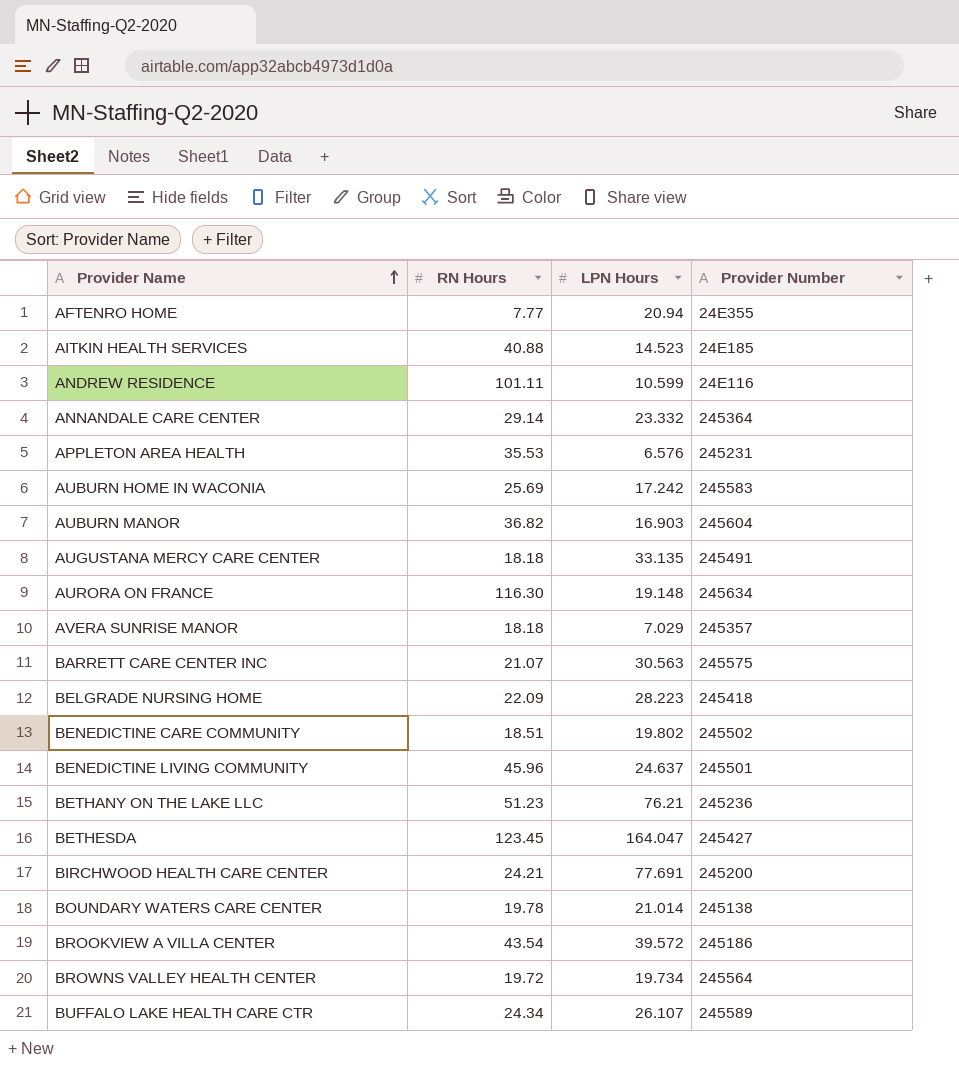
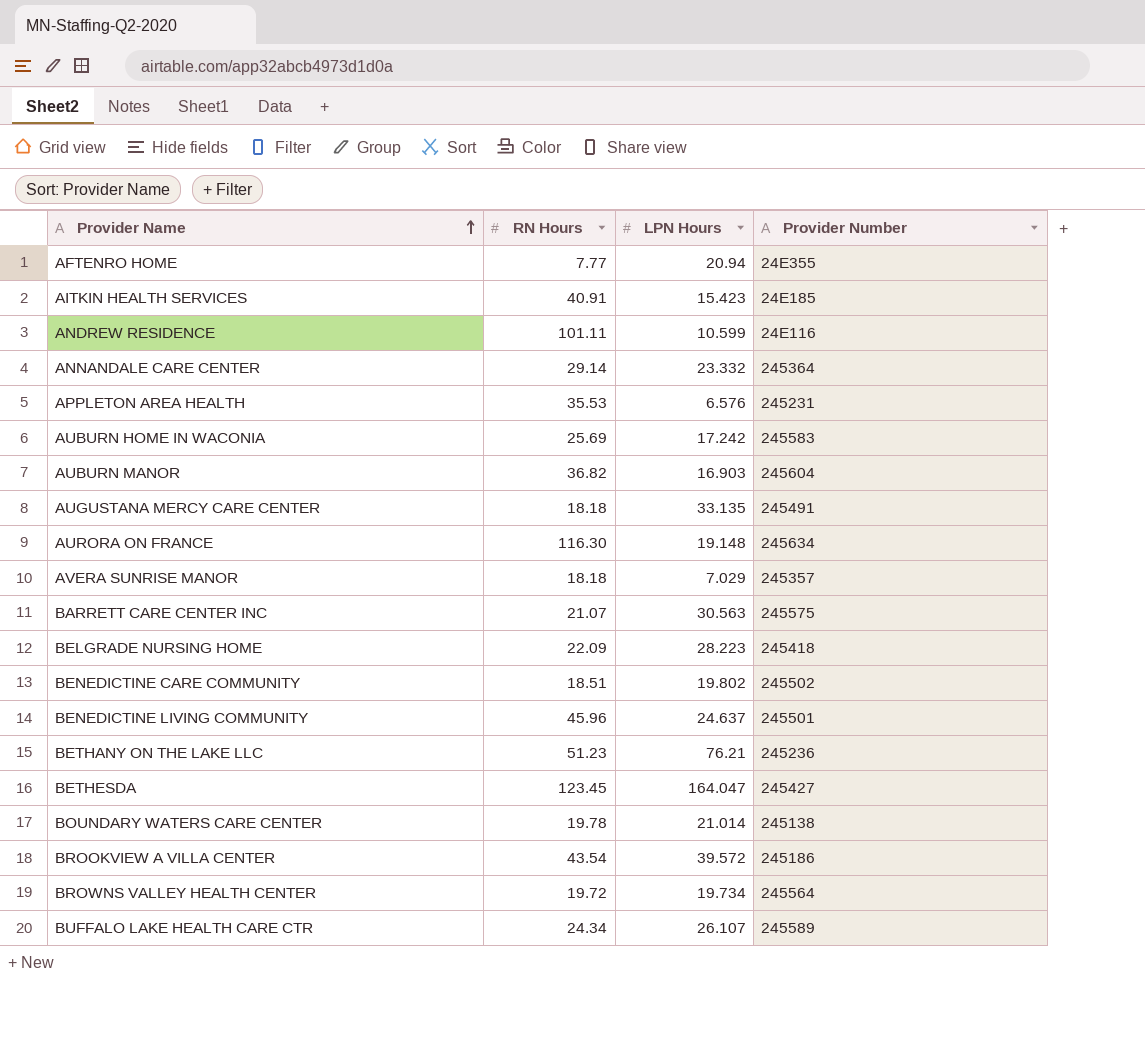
row BIRCHWOOD HEALTH CARE CENTER: 24.21 | 77.691 | 245200 -> none
AITKIN HEALTH SERVICES | RN Hours: 40.88 -> 40.91
AITKIN HEALTH SERVICES | LPN Hours: 14.523 -> 15.423

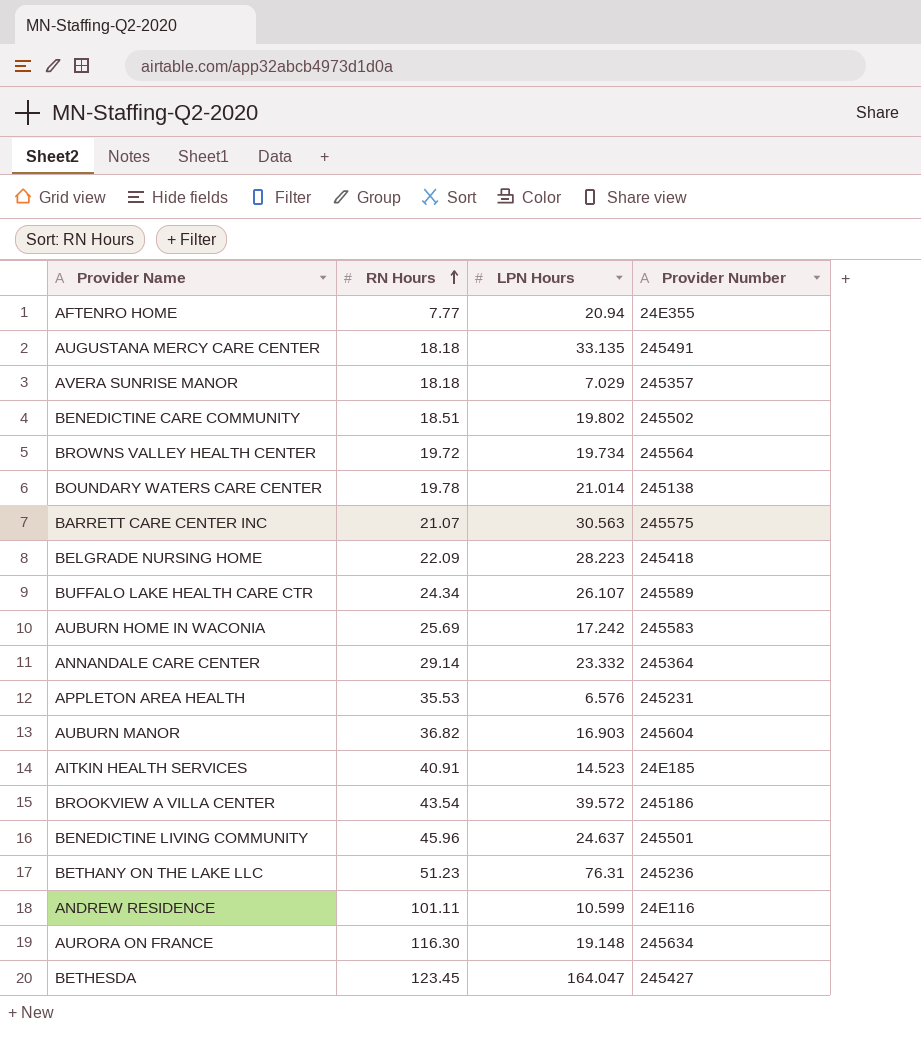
row order: Provider Name ascending -> RN Hours ascending
AITKIN HEALTH SERVICES | LPN Hours: 15.423 -> 14.523
BETHANY ON THE LAKE LLC | LPN Hours: 76.21 -> 76.31

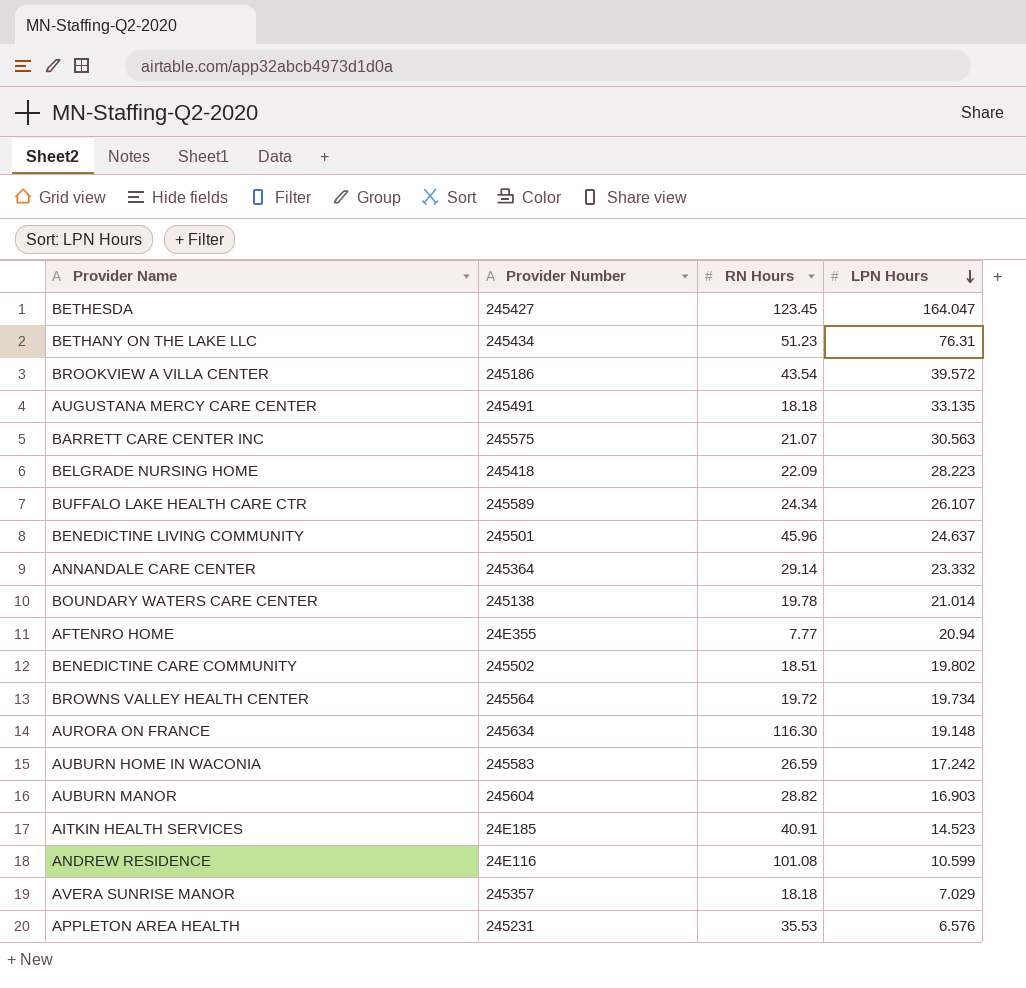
row order: RN Hours ascending -> LPN Hours descending
column Provider Number | position: 4 -> 2
BETHANY ON THE LAKE LLC | Provider Number: 245236 -> 245434
AUBURN HOME IN WACONIA | RN Hours: 25.69 -> 26.59
AUBURN MANOR | RN Hours: 36.82 -> 28.82
ANDREW RESIDENCE | RN Hours: 101.11 -> 101.08

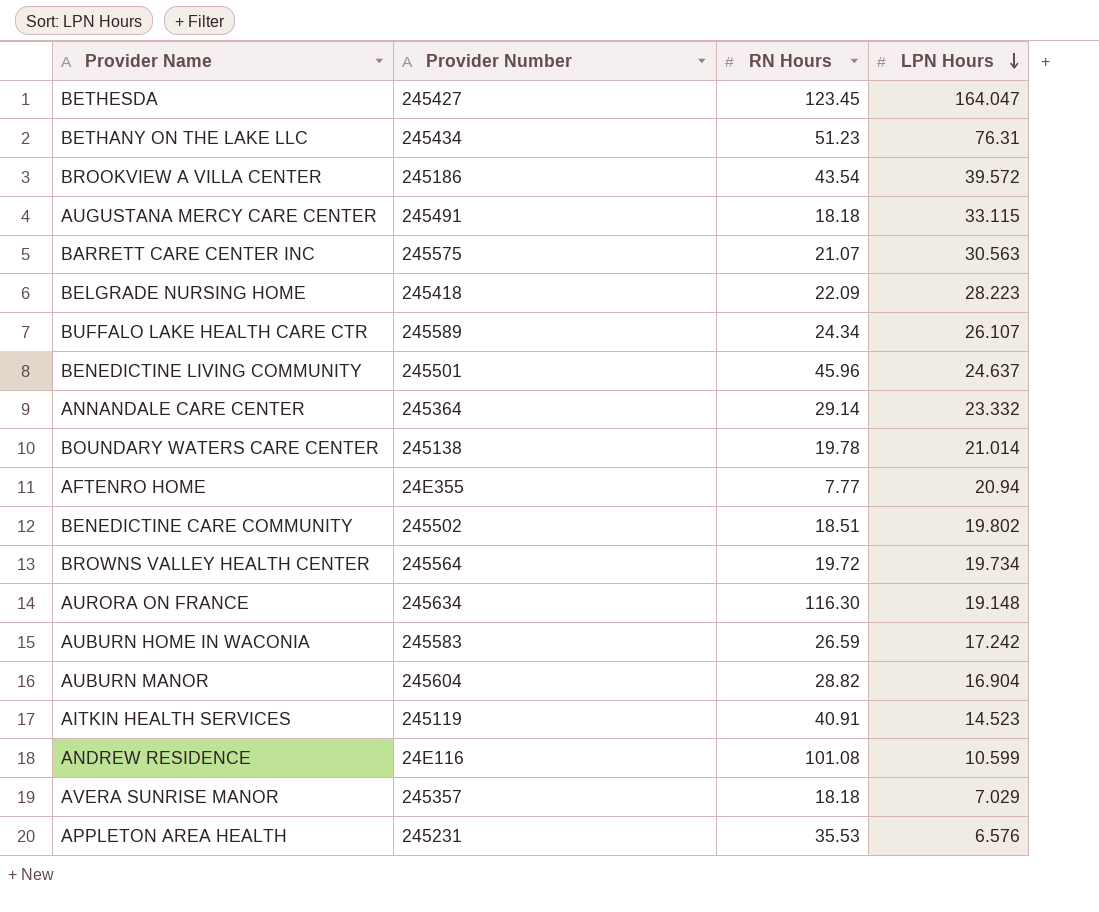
AUGUSTANA MERCY CARE CENTER | LPN Hours: 33.135 -> 33.115
AUBURN MANOR | LPN Hours: 16.903 -> 16.904
AITKIN HEALTH SERVICES | Provider Number: 24E185 -> 245119

